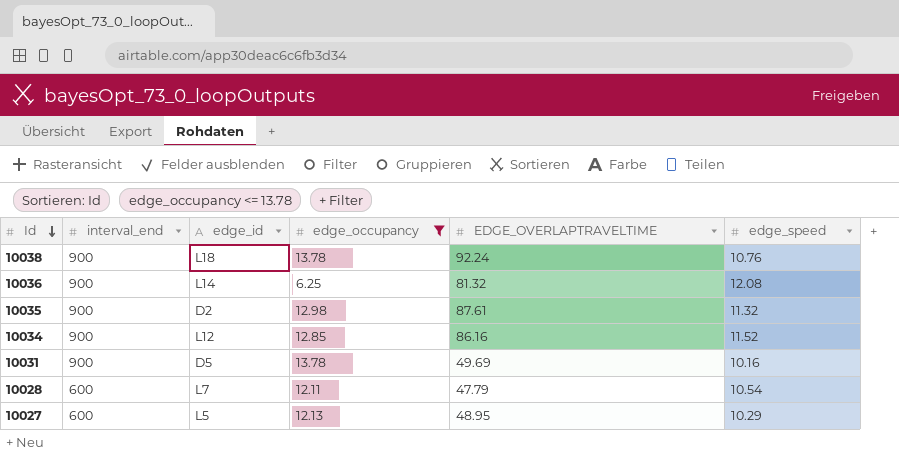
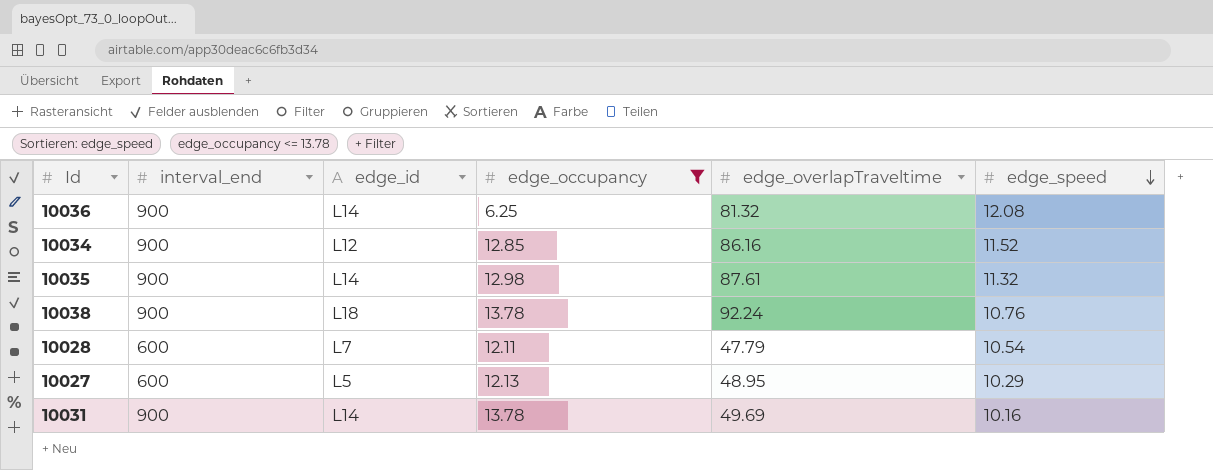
row order: Id descending -> edge_speed descending
column name: EDGE_OVERLAPTRAVELTIME -> edge_overlapTraveltime
10035 | edge_id: D2 -> L14
10031 | edge_id: D5 -> L14

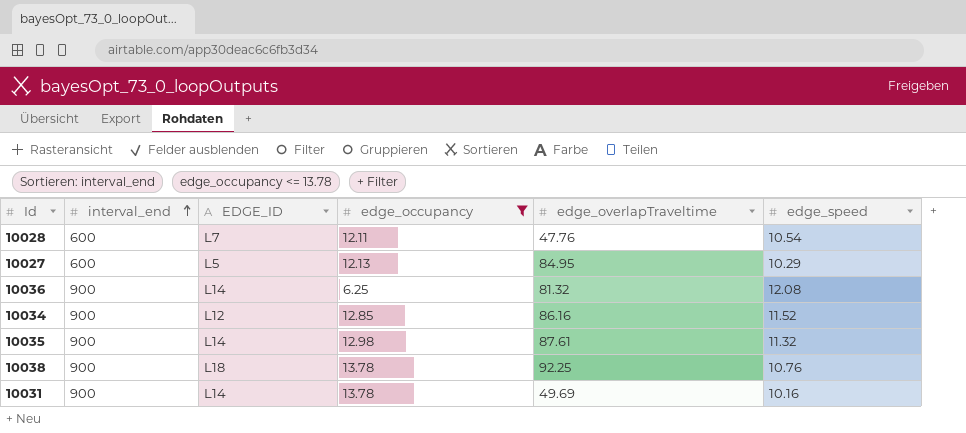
row order: edge_speed descending -> interval_end ascending
column name: edge_id -> EDGE_ID
10028 | edge_overlapTraveltime: 47.79 -> 47.76
10027 | edge_overlapTraveltime: 48.95 -> 84.95
10038 | edge_overlapTraveltime: 92.24 -> 92.25

